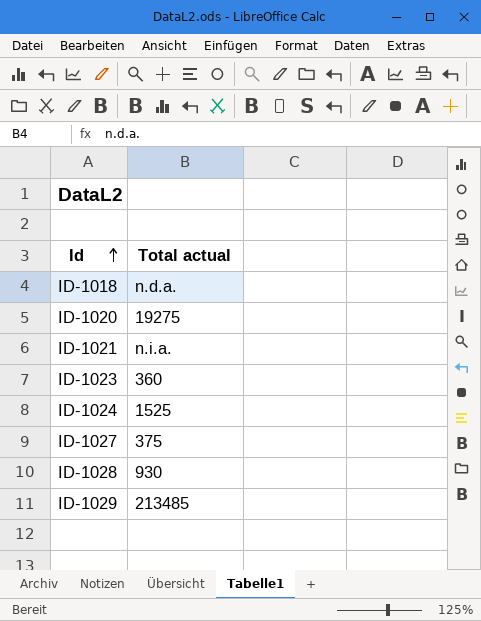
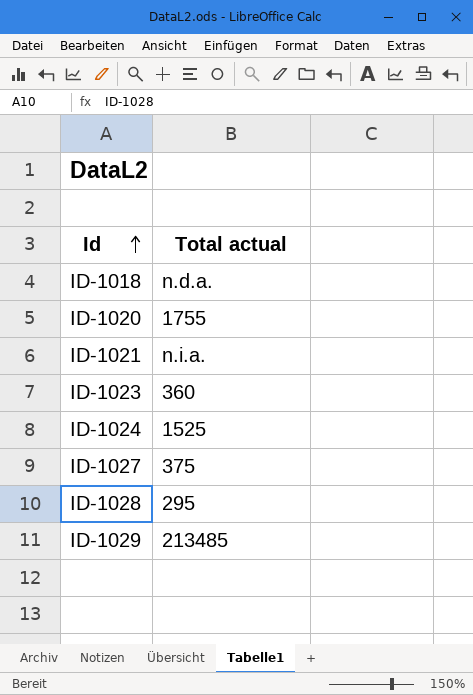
ID-1020 | Total actual: 19275 -> 1755
ID-1028 | Total actual: 930 -> 295

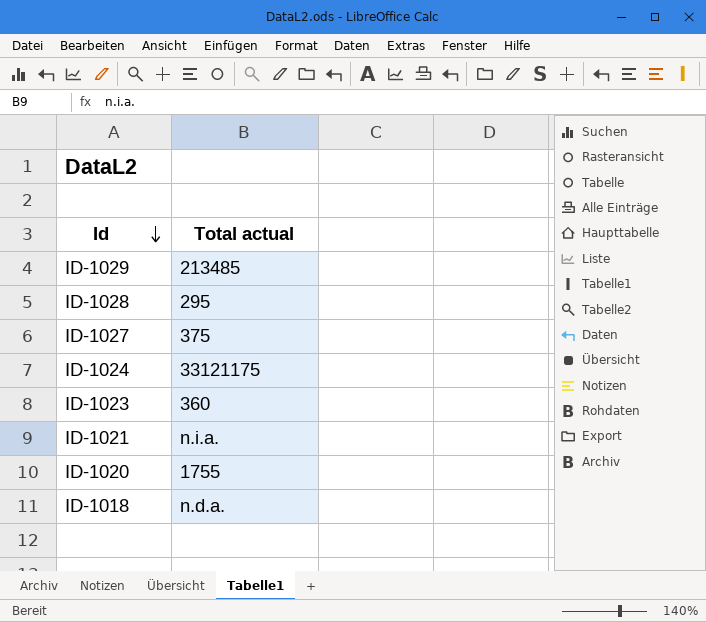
row order: Id ascending -> Id descending
ID-1024 | Total actual: 1525 -> 33121175

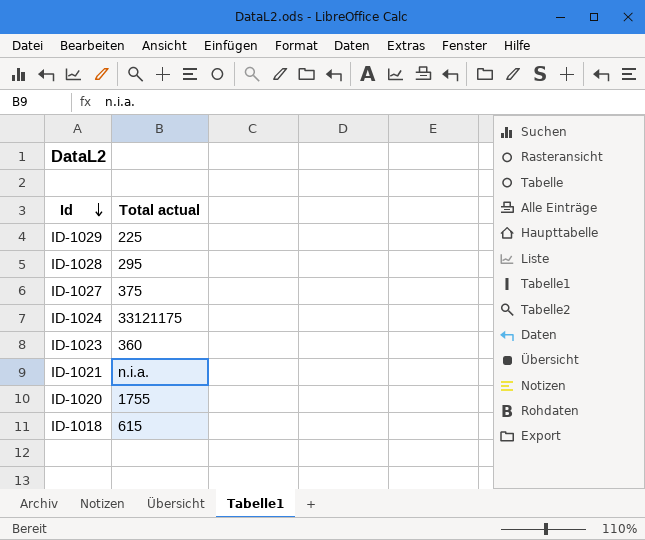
ID-1029 | Total actual: 213485 -> 225
ID-1018 | Total actual: n.d.a. -> 615

